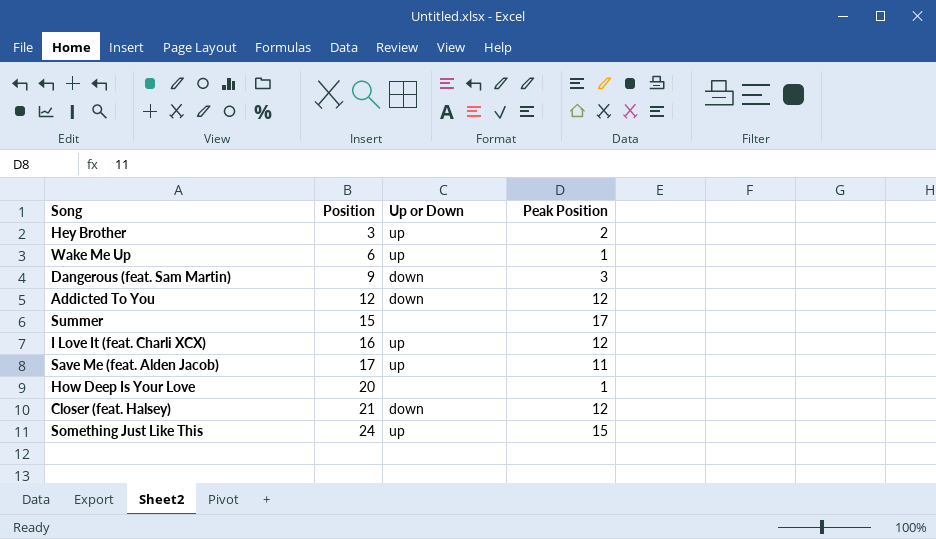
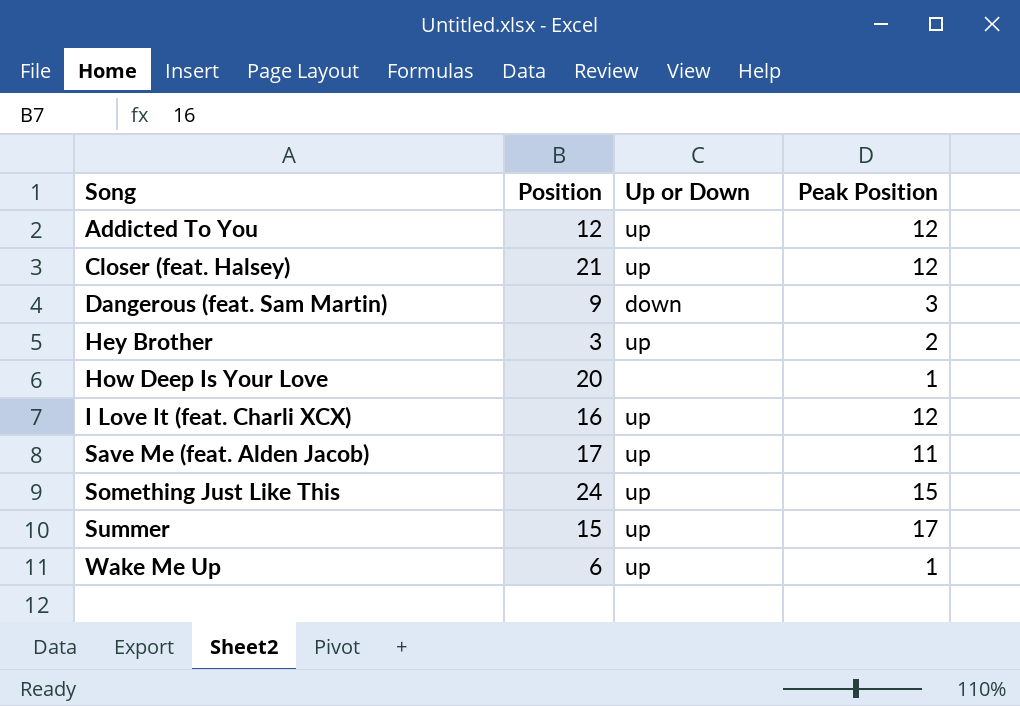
row order: Position ascending -> Song ascending
Addicted To You | Up or Down: down -> up
Closer (feat. Halsey) | Up or Down: down -> up
Summer | Up or Down: none -> up

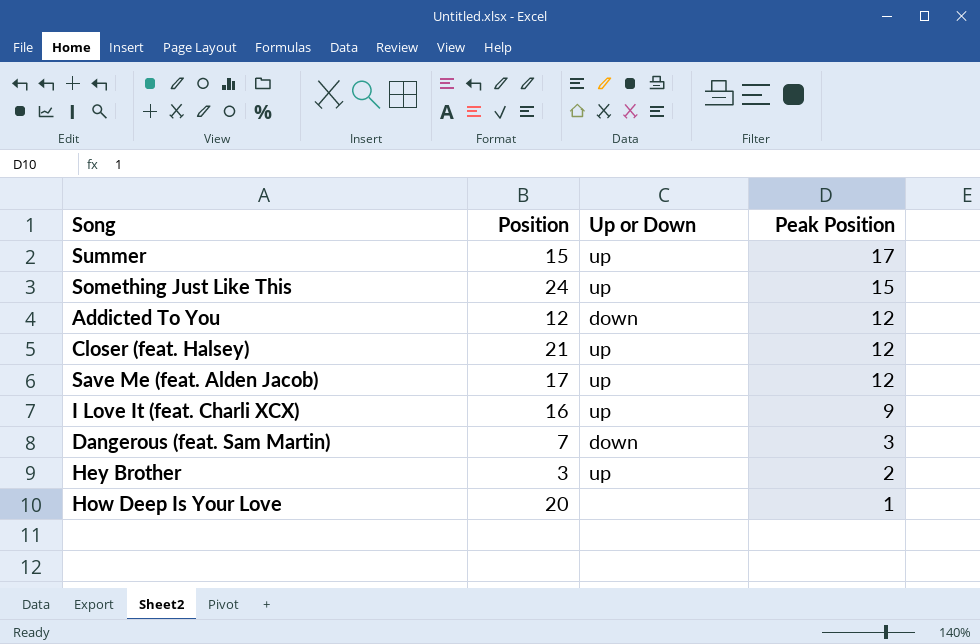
row order: Song ascending -> Peak Position descending
row Wake Me Up: 6 | up | 1 -> none
Addicted To You | Up or Down: up -> down
Save Me (feat. Alden Jacob) | Peak Position: 11 -> 12
I Love It (feat. Charli XCX) | Peak Position: 12 -> 9
Dangerous (feat. Sam Martin) | Position: 9 -> 7

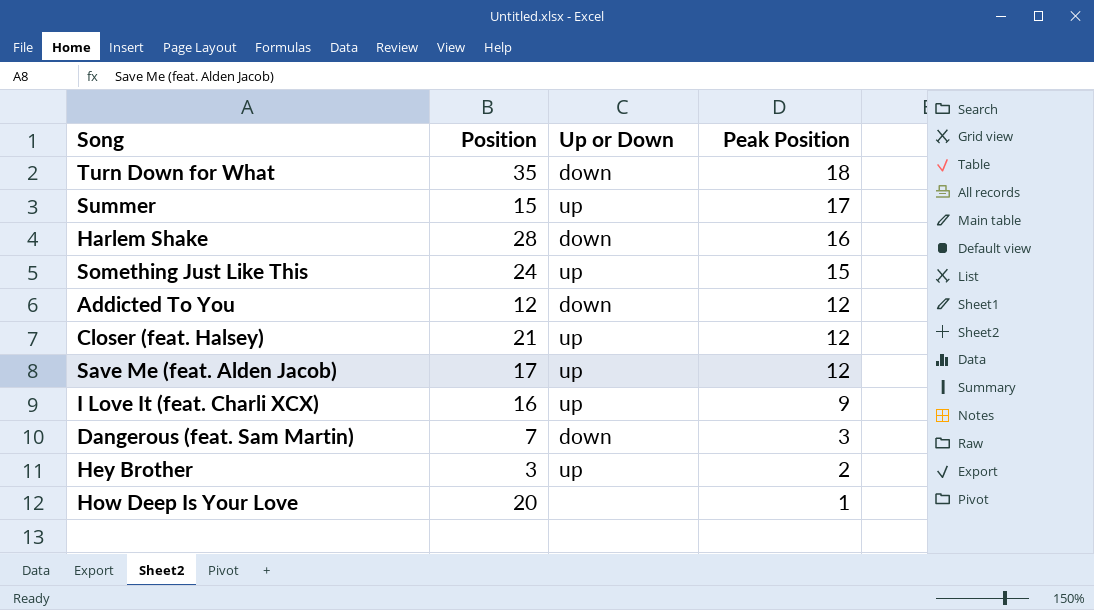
row Turn Down for What: none -> 35 | down | 18
row Harlem Shake: none -> 28 | down | 16

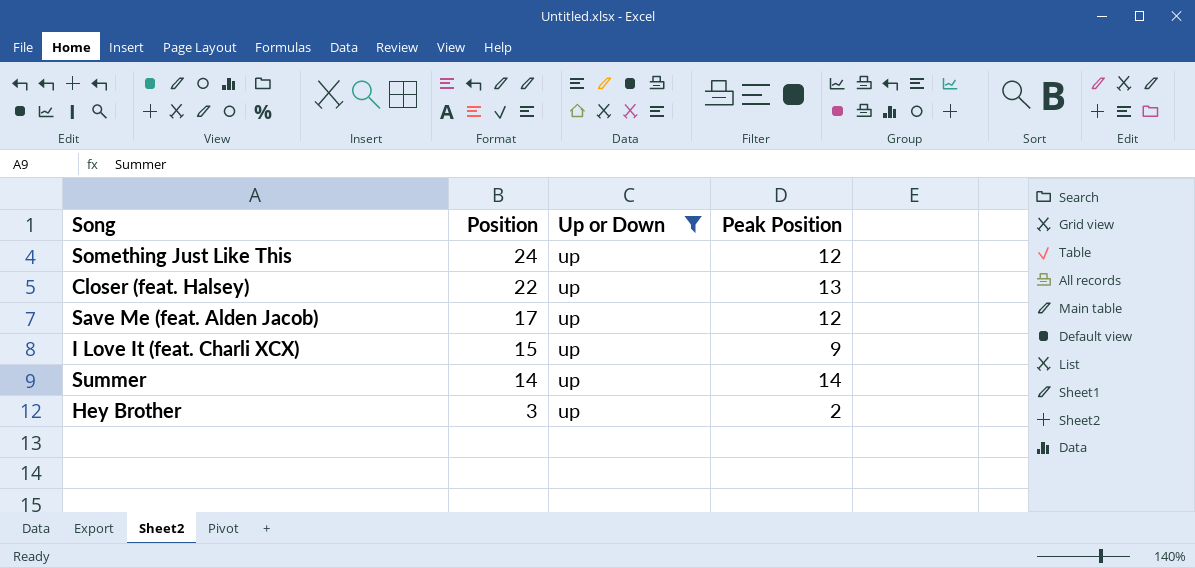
filter: none -> Up or Down = up
row order: Peak Position descending -> Position descending
Something Just Like This | Peak Position: 15 -> 12
Closer (feat. Halsey) | Position: 21 -> 22
Closer (feat. Halsey) | Peak Position: 12 -> 13
I Love It (feat. Charli XCX) | Position: 16 -> 15
Summer | Position: 15 -> 14
Summer | Peak Position: 17 -> 14

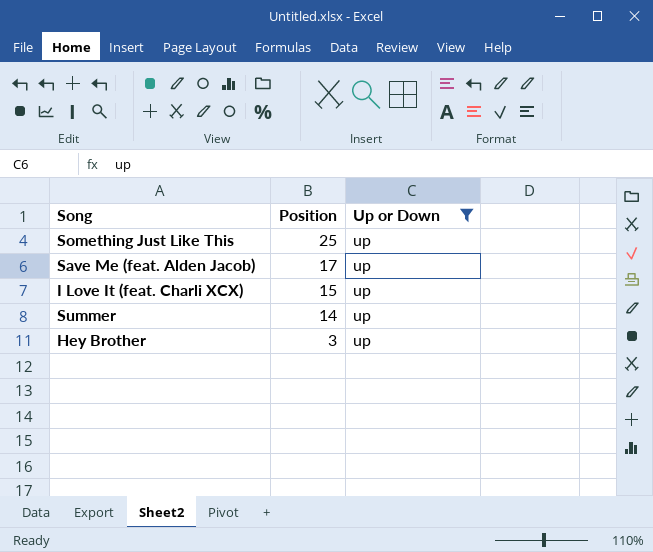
column Peak Position | position: 4 -> none
row Closer (feat. Halsey): 22 | up | 13 -> none
Something Just Like This | Position: 24 -> 25

